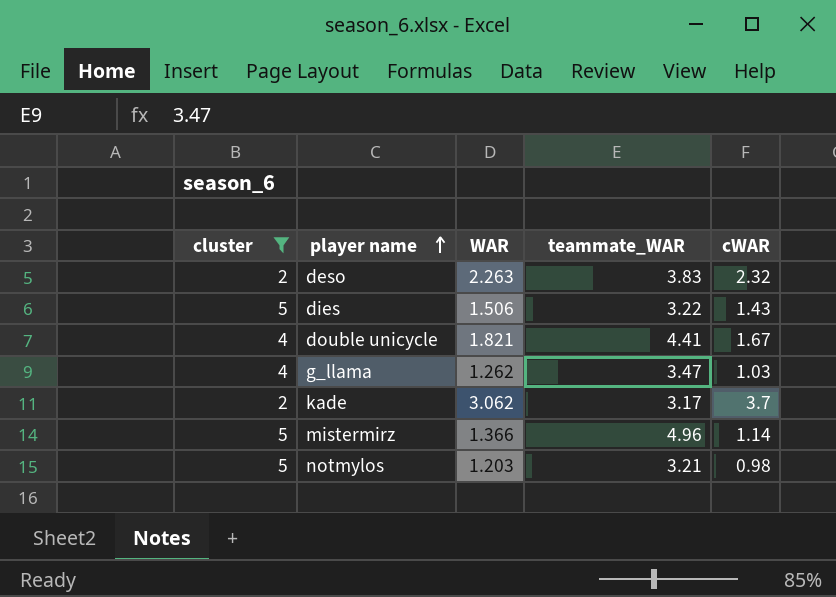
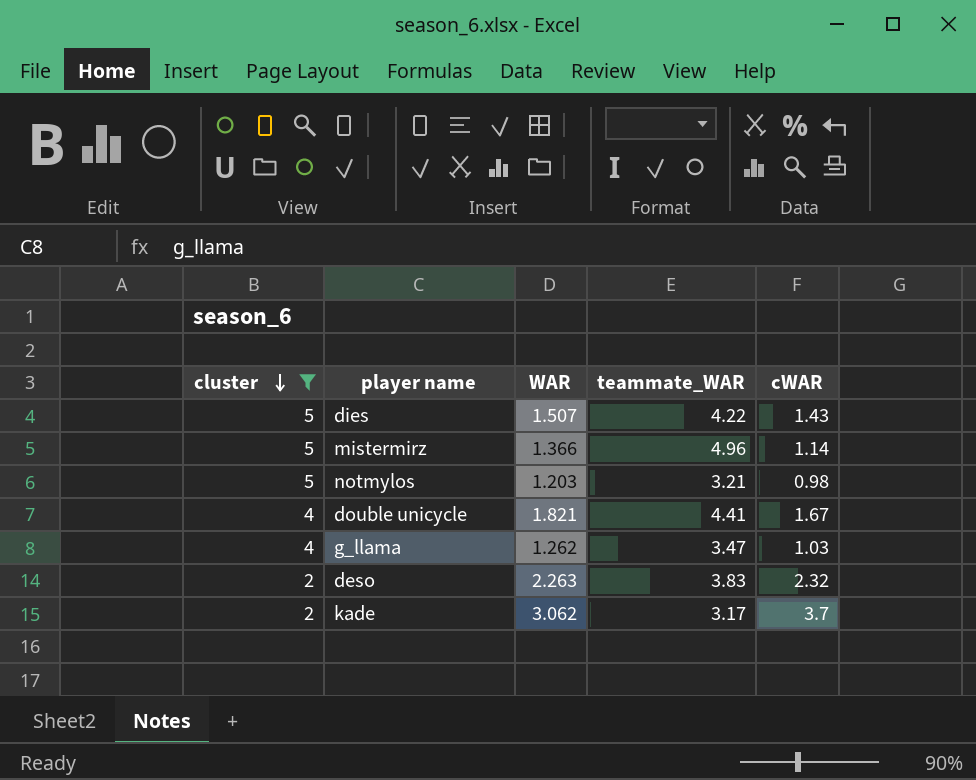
row order: player name ascending -> cluster descending
dies | WAR: 1.506 -> 1.507
dies | teammate_WAR: 3.22 -> 4.22

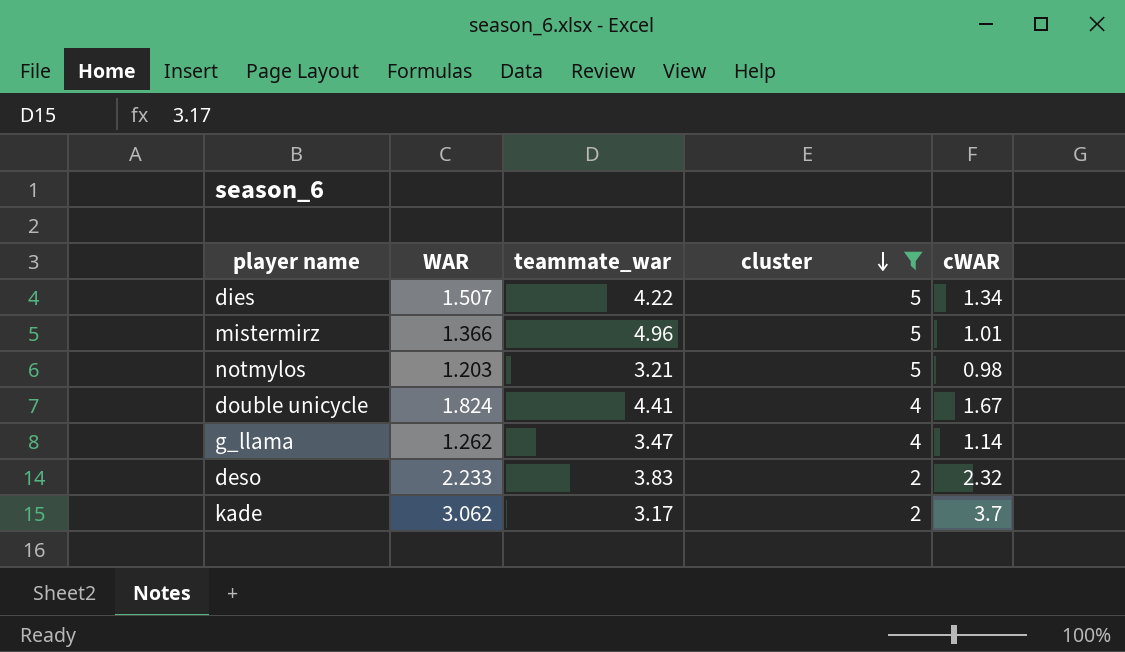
column name: teammate_WAR -> teammate_war
column cluster | position: 1 -> 4
dies | cWAR: 1.43 -> 1.34
mistermirz | cWAR: 1.14 -> 1.01
double unicycle | WAR: 1.821 -> 1.824
g_llama | cWAR: 1.03 -> 1.14
deso | WAR: 2.263 -> 2.233

